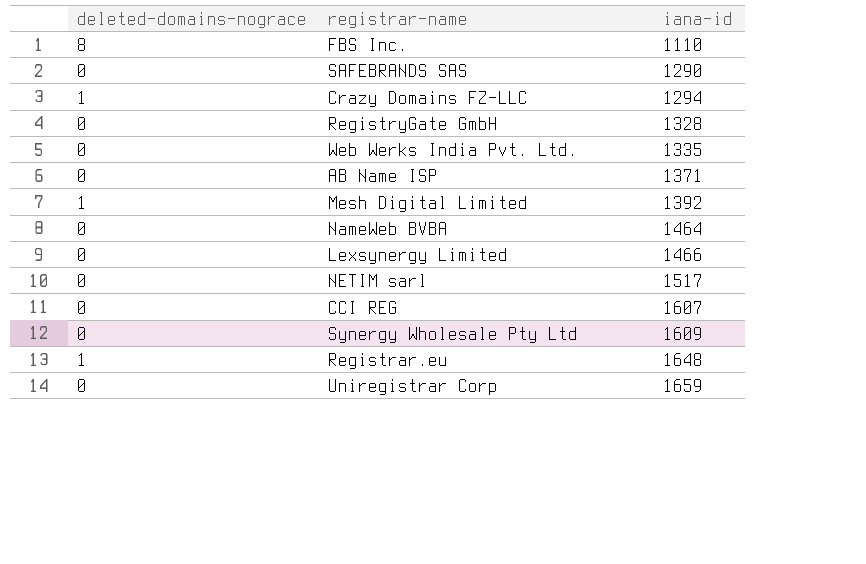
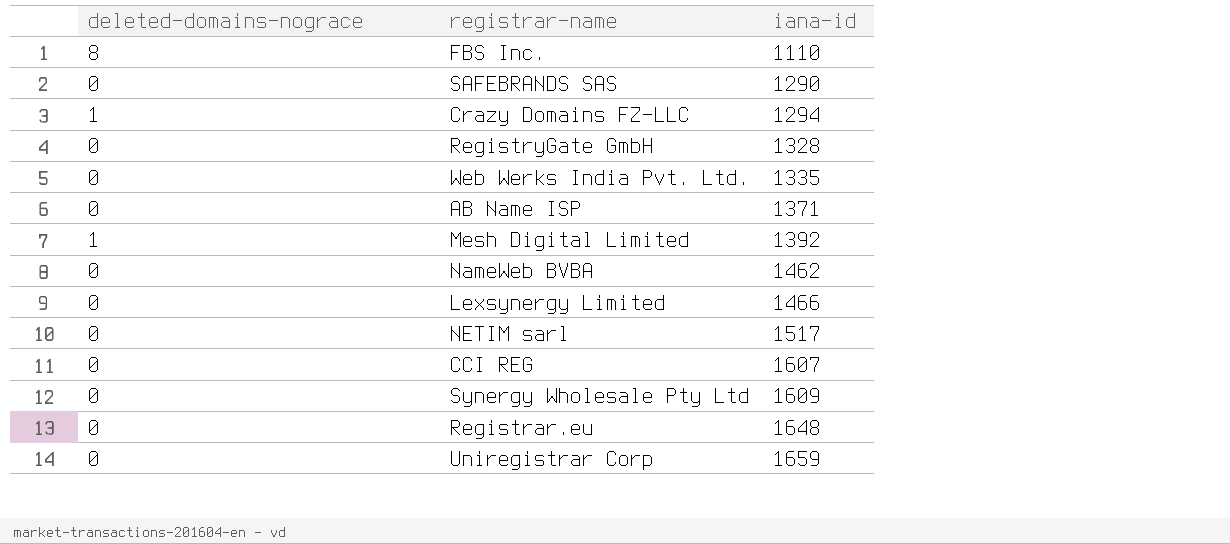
NameWeb BVBA | iana-id: 1464 -> 1462
Registrar.eu | deleted-domains-nograce: 1 -> 0

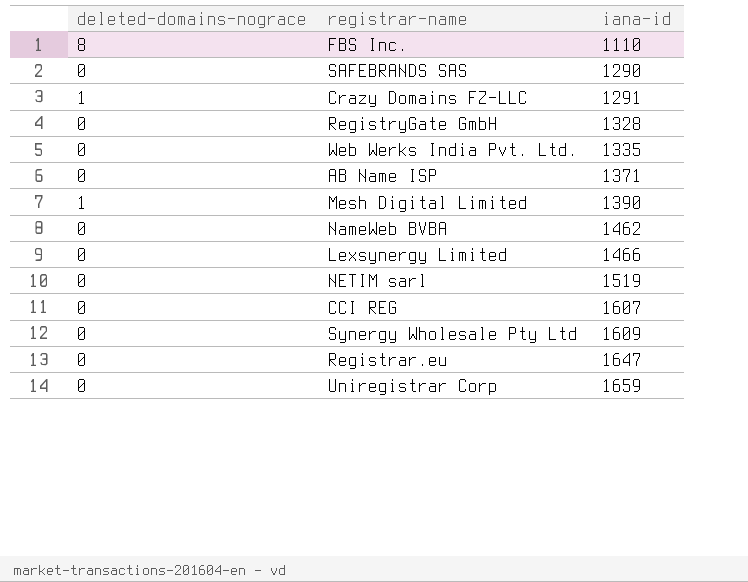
Crazy Domains FZ-LLC | iana-id: 1294 -> 1291
Mesh Digital Limited | iana-id: 1392 -> 1390
NETIM sarl | iana-id: 1517 -> 1519
Registrar.eu | iana-id: 1648 -> 1647

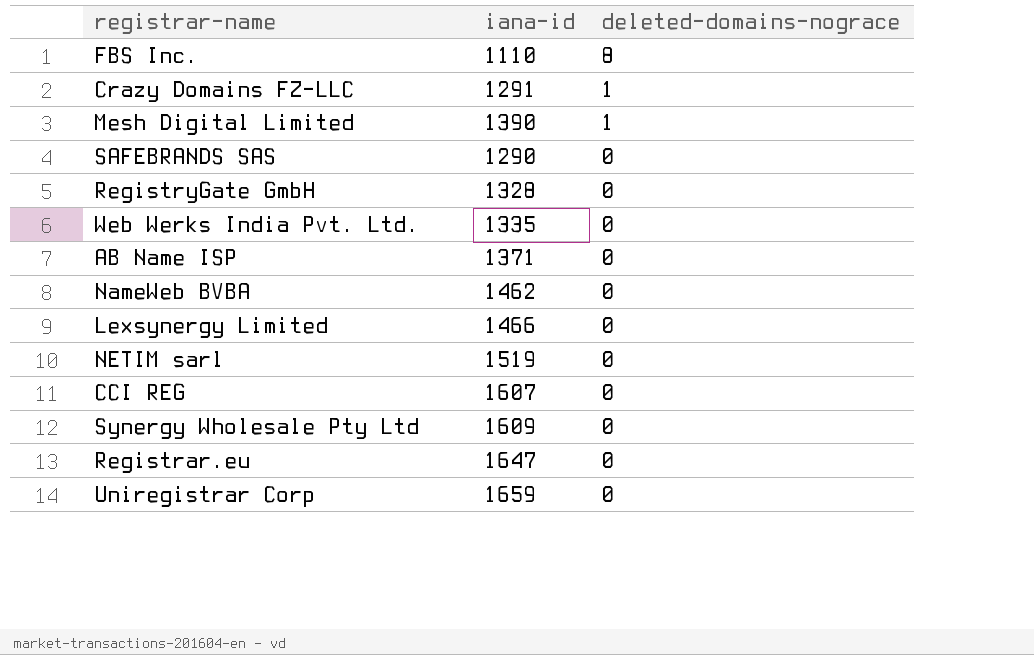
row order: iana-id ascending -> deleted-domains-nograce descending
column deleted-domains-nograce | position: 1 -> 3

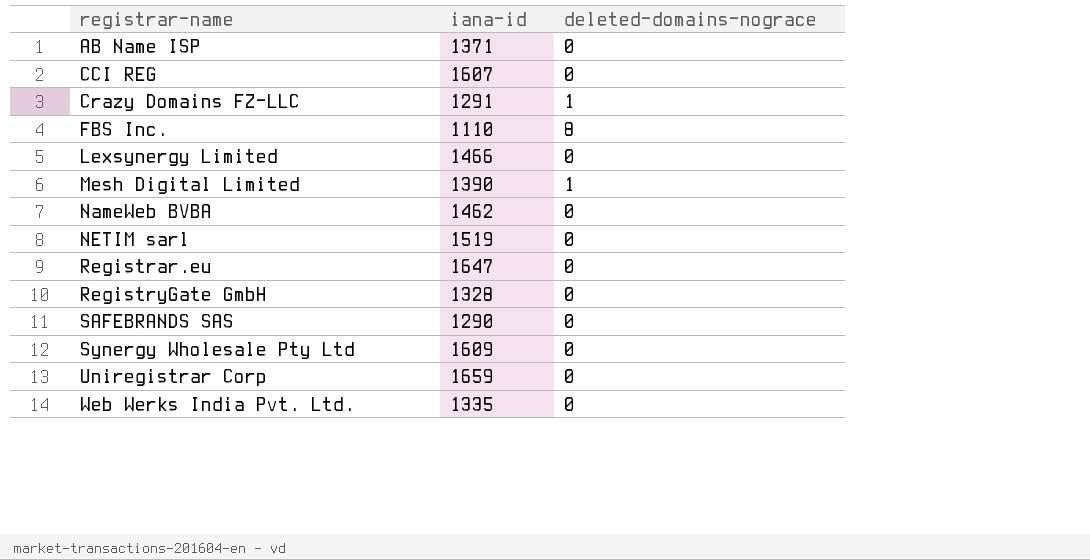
row order: deleted-domains-nograce descending -> registrar-name ascending

